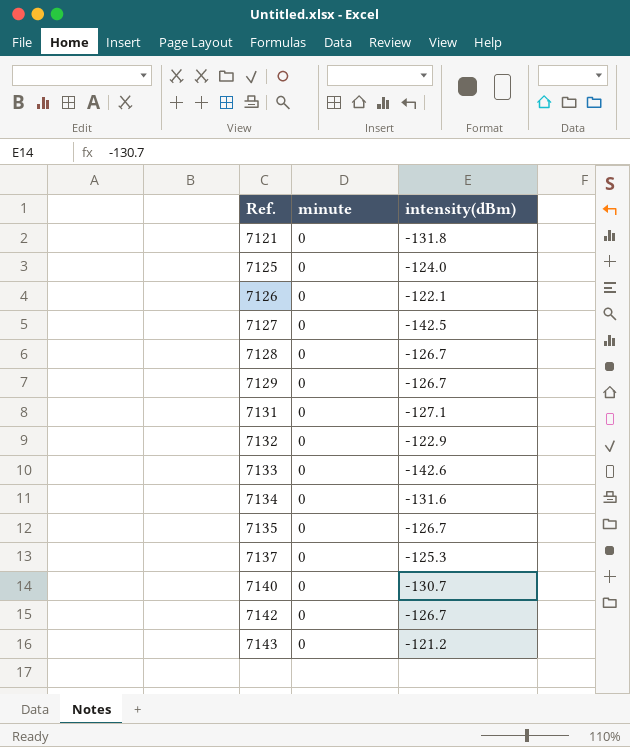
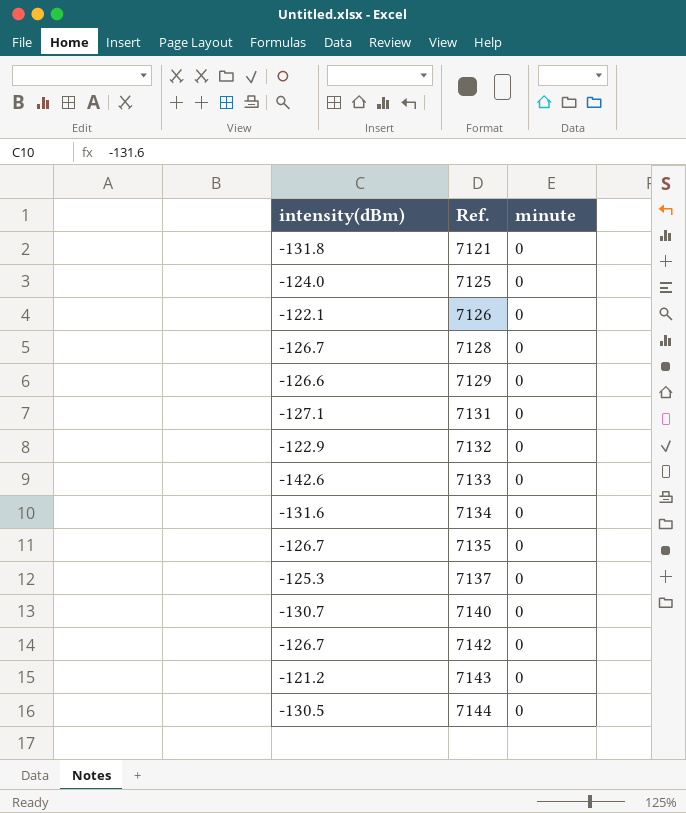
column intensity(dBm) | position: 3 -> 1
row 7127: 0 | -142.5 -> none
7129 | intensity(dBm): -126.7 -> -126.6
row 7144: none -> -130.5 | 0

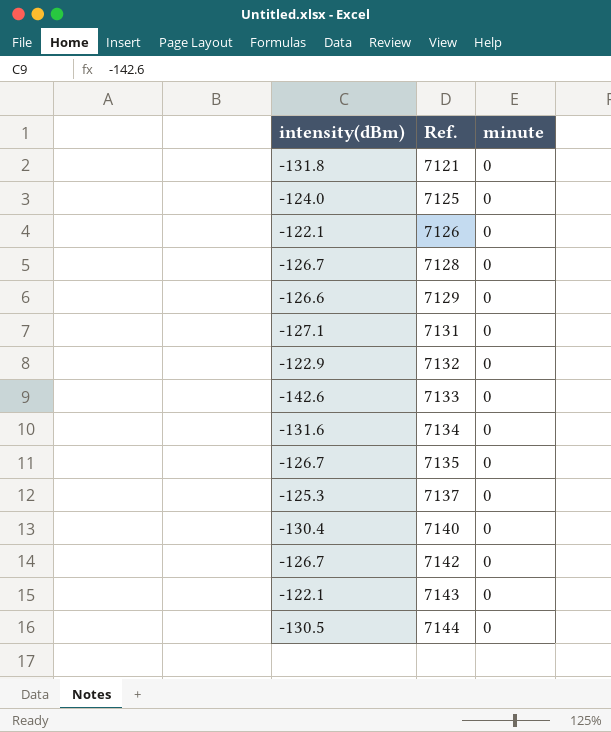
7140 | intensity(dBm): -130.7 -> -130.4
7143 | intensity(dBm): -121.2 -> -122.1

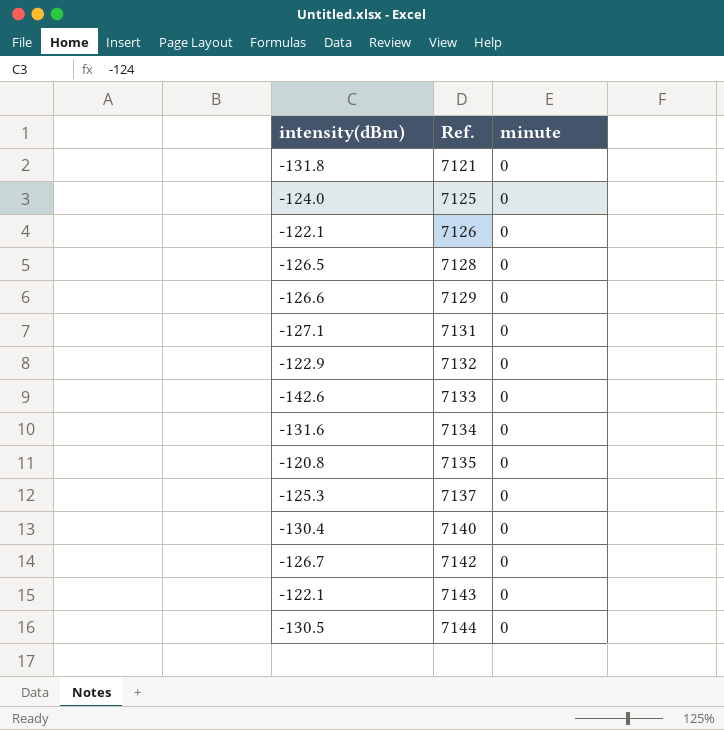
7128 | intensity(dBm): -126.7 -> -126.5
7135 | intensity(dBm): -126.7 -> -120.8

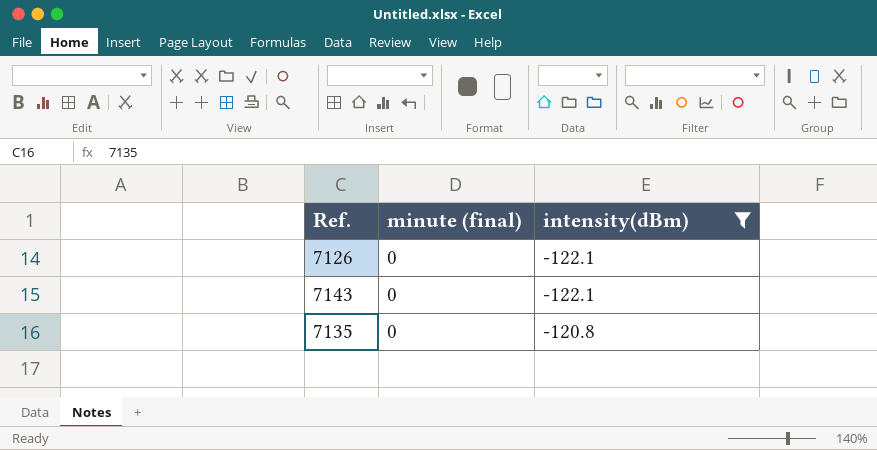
filter: none -> intensity(dBm) >= -122.1
row order: Ref. ascending -> intensity(dBm) ascending
column name: minute -> minute (final)
column intensity(dBm) | position: 1 -> 3

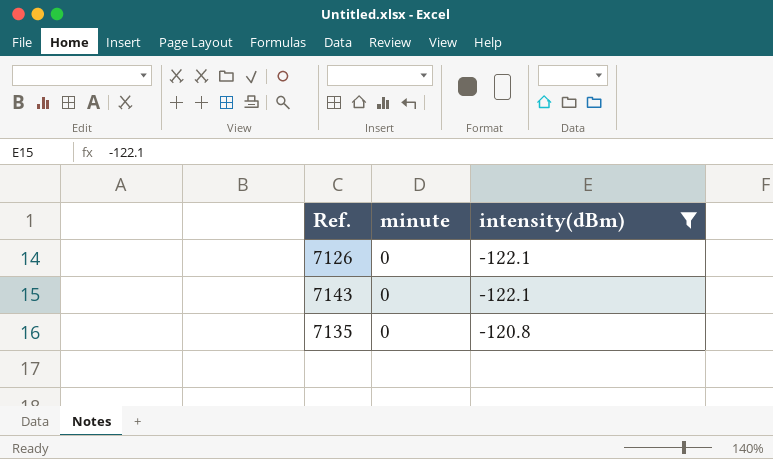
column name: minute (final) -> minute

